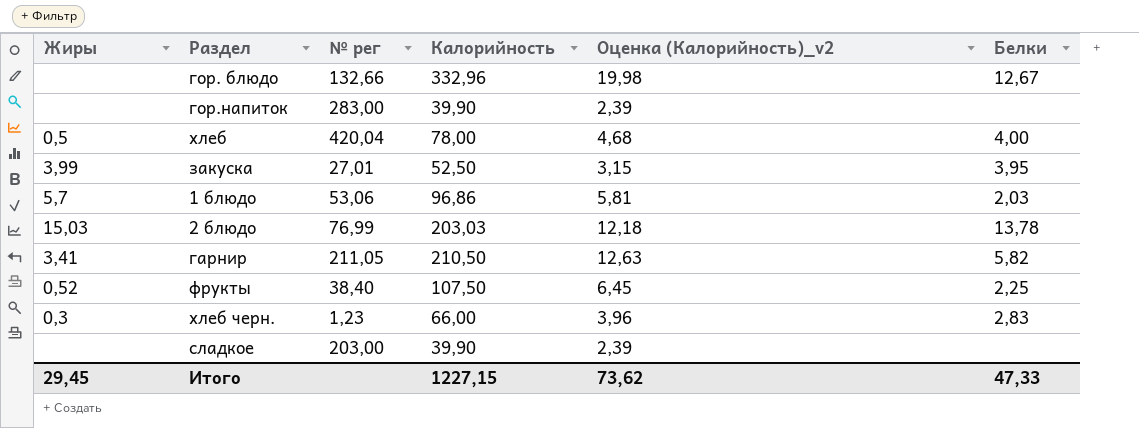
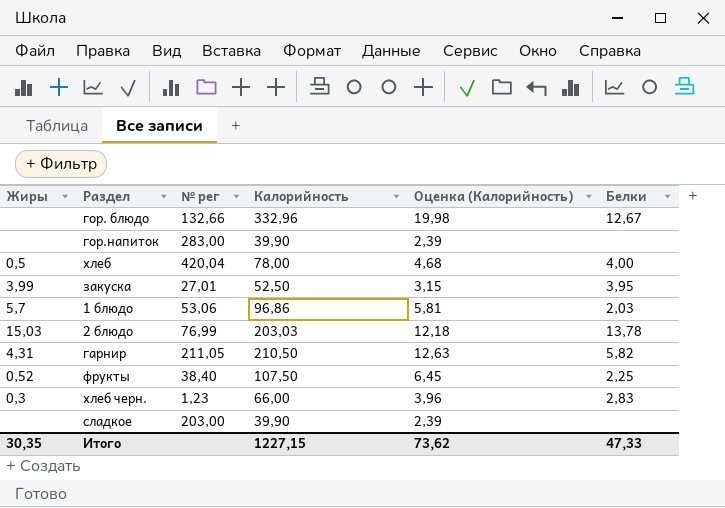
column name: Оценка (Калорийность)_v2 -> Оценка (Калорийность)
гарнир | Жиры: 3,41 -> 4,31
Итого | Жиры: 29,45 -> 30,35

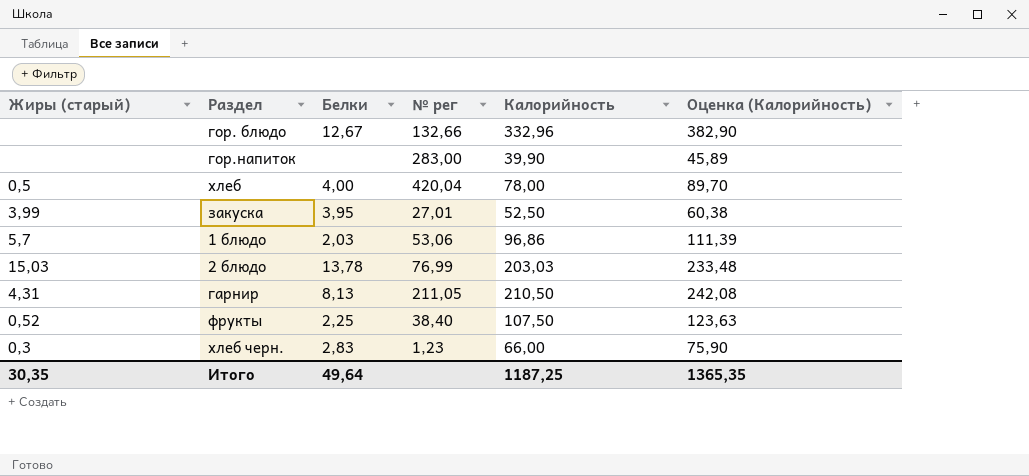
column name: Жиры -> Жиры (старый)
column Белки | position: 6 -> 3
column Оценка (Калорийность) | formula: [Калорийность] * 0,06 -> [Калорийность] * 1,15
row сладкое: none | 203,00 | 39,90 | 2,39 | none -> none
гарнир | Белки: 5,82 -> 8,13
Итого | Белки: 47,33 -> 49,64
Итого | Калорийность: 1227,15 -> 1187,25
Итого | Оценка (Калорийность): 73,62 -> 1365,35

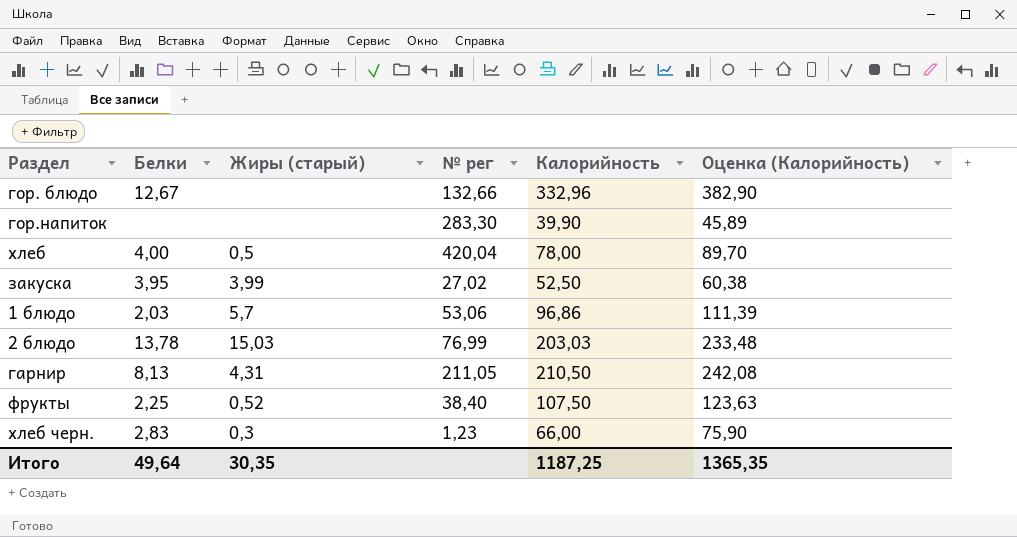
column Жиры (старый) | position: 1 -> 3
гор.напиток | № рег: 283,00 -> 283,30
закуска | № рег: 27,01 -> 27,02

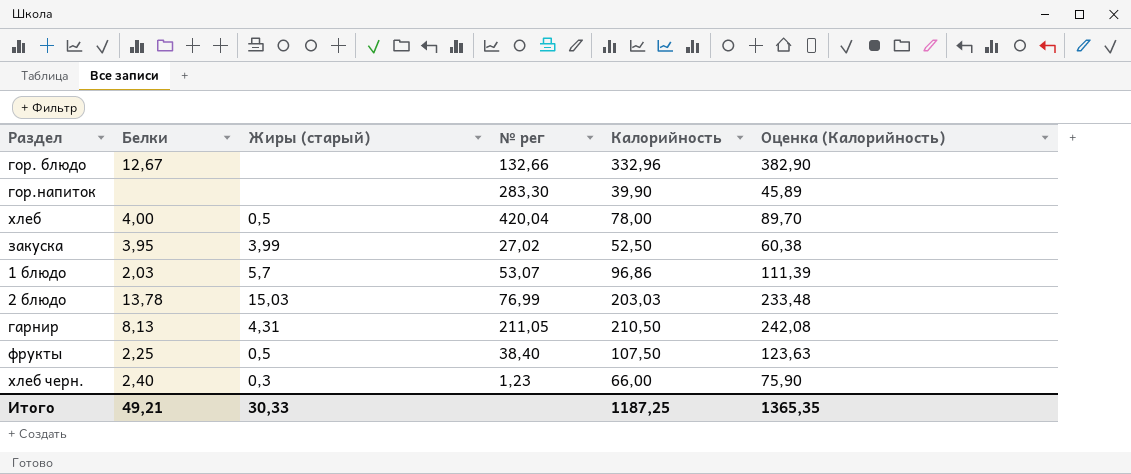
1 блюдо | № рег: 53,06 -> 53,07
фрукты | Жиры (старый): 0,52 -> 0,5
хлеб черн. | Белки: 2,83 -> 2,40
Итого | Белки: 49,64 -> 49,21
Итого | Жиры (старый): 30,35 -> 30,33

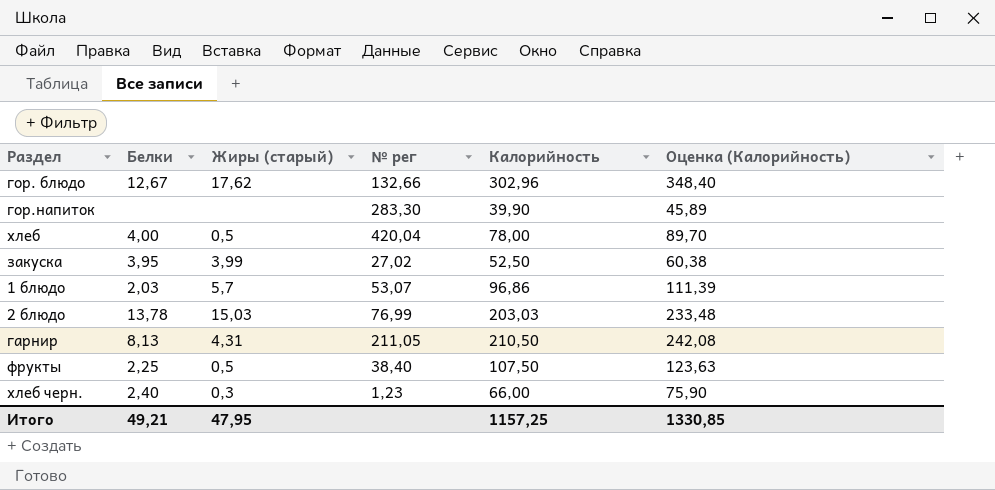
гор. блюдо | Жиры (старый): none -> 17,62
гор. блюдо | Калорийность: 332,96 -> 302,96
гор. блюдо | Оценка (Калорийность): 382,90 -> 348,40
Итого | Жиры (старый): 30,33 -> 47,95
Итого | Калорийность: 1187,25 -> 1157,25
Итого | Оценка (Калорийность): 1365,35 -> 1330,85

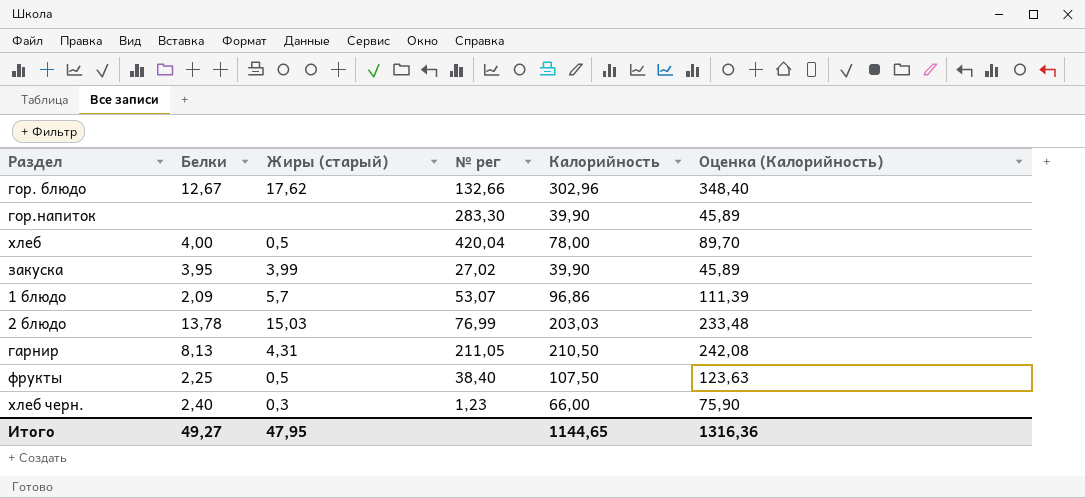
закуска | Калорийность: 52,50 -> 39,90
закуска | Оценка (Калорийность): 60,38 -> 45,89
1 блюдо | Белки: 2,03 -> 2,09
Итого | Белки: 49,21 -> 49,27
Итого | Калорийность: 1157,25 -> 1144,65
Итого | Оценка (Калорийность): 1330,85 -> 1316,36

